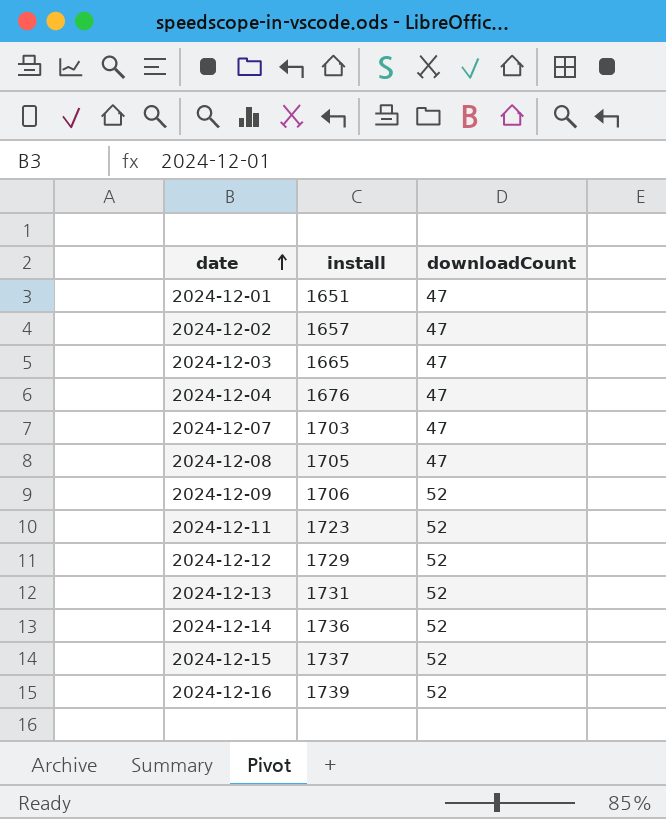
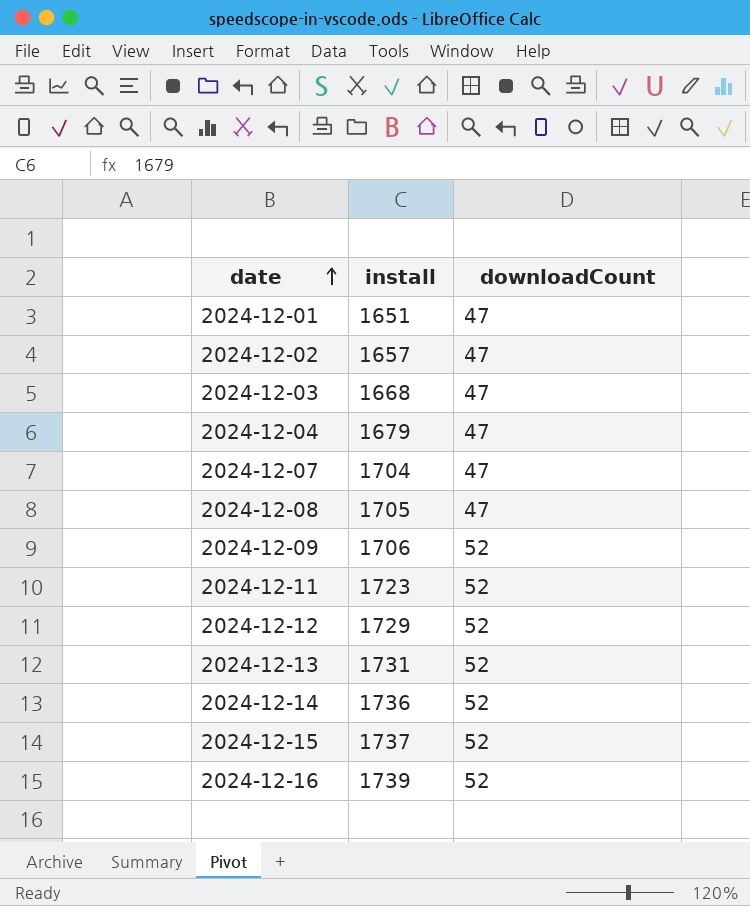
2024-12-03 | install: 1665 -> 1668
2024-12-04 | install: 1676 -> 1679
2024-12-07 | install: 1703 -> 1704

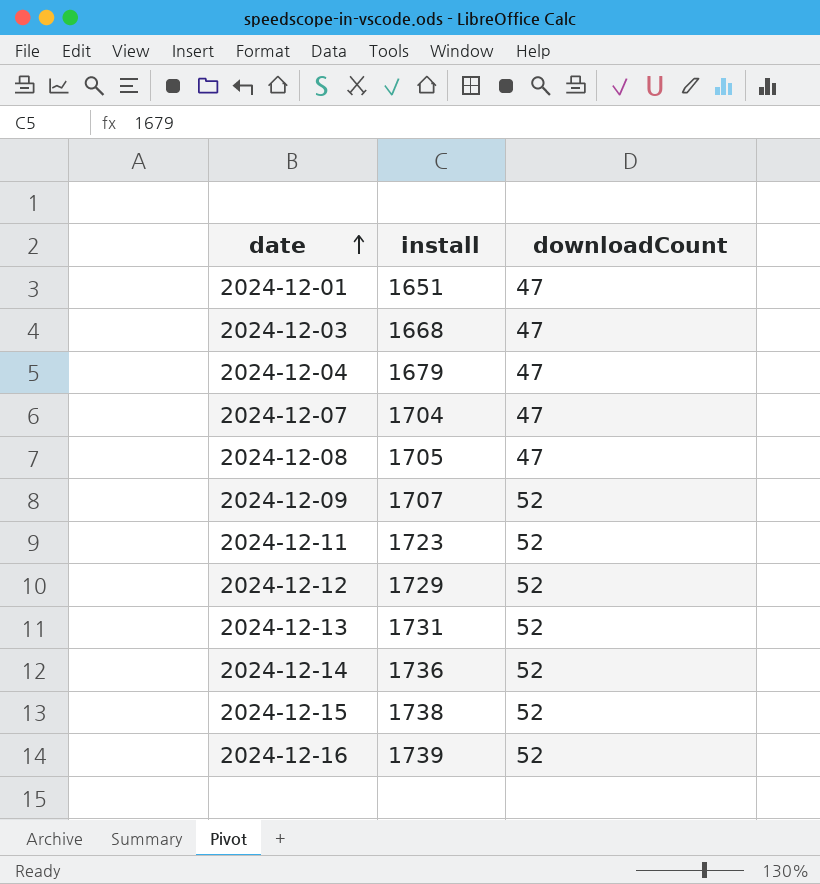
row 2024-12-02: 1657 | 47 -> none
2024-12-09 | install: 1706 -> 1707
2024-12-15 | install: 1737 -> 1738

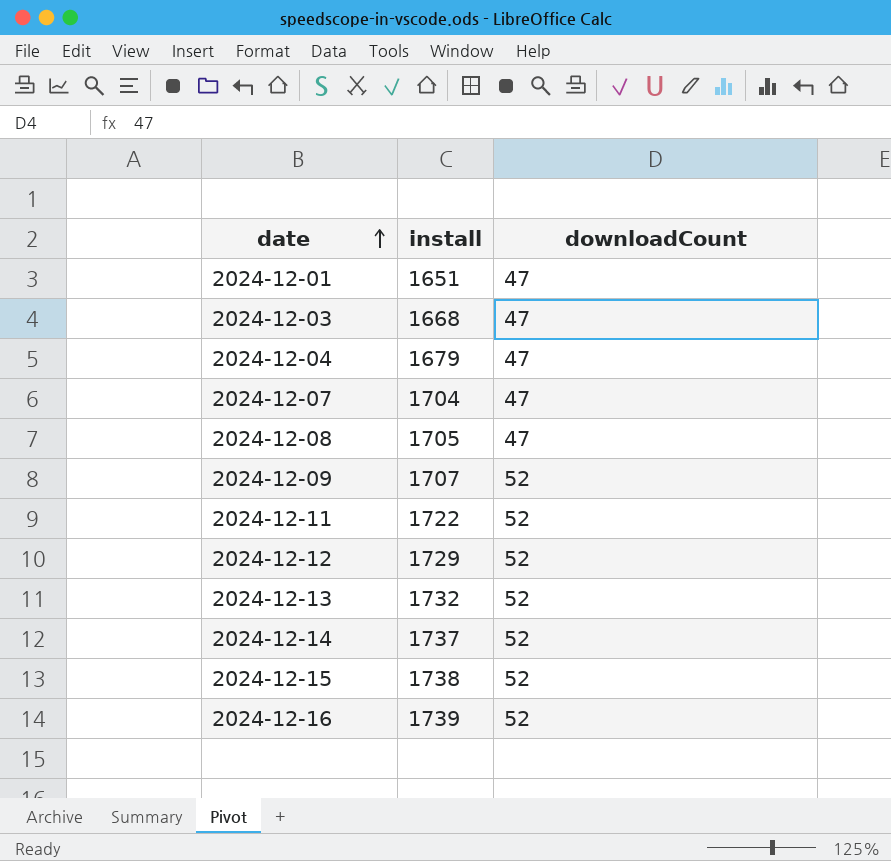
2024-12-11 | install: 1723 -> 1722
2024-12-13 | install: 1731 -> 1732
2024-12-14 | install: 1736 -> 1737

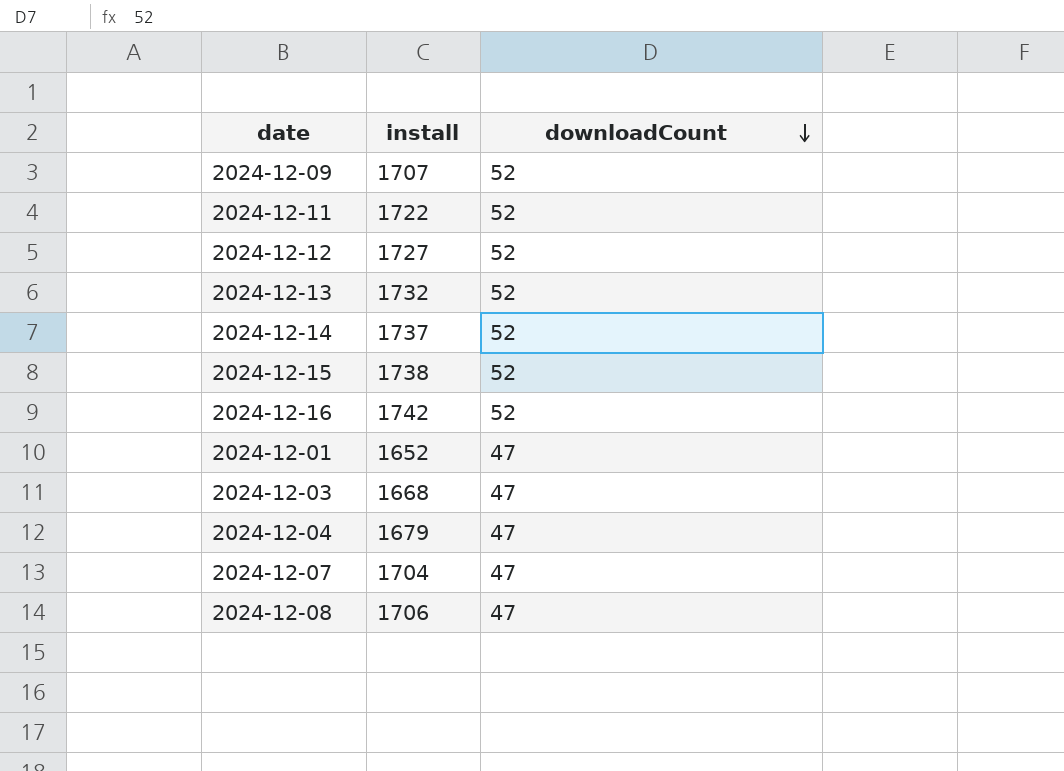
row order: date ascending -> downloadCount descending
2024-12-12 | install: 1729 -> 1727
2024-12-16 | install: 1739 -> 1742
2024-12-01 | install: 1651 -> 1652
2024-12-08 | install: 1705 -> 1706

